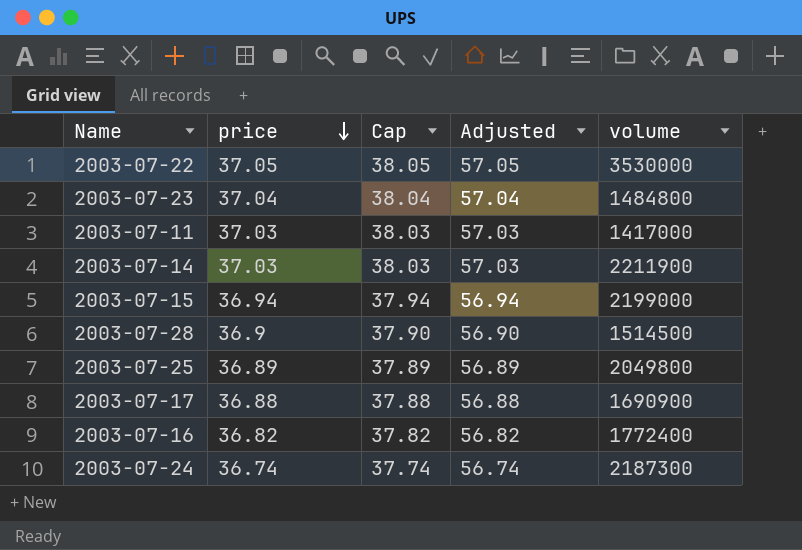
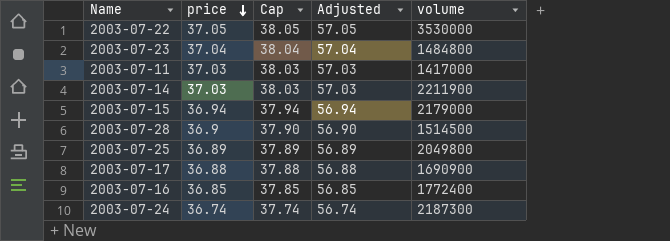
2003-07-15 | volume: 2199000 -> 2179000
2003-07-16 | price: 36.82 -> 36.85
2003-07-16 | Cap: 37.82 -> 37.85
2003-07-16 | Adjusted: 56.82 -> 56.85

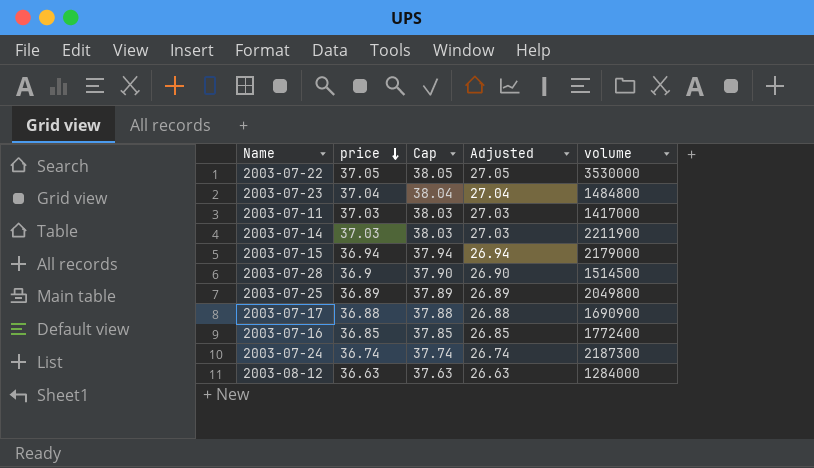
column Adjusted | formula: [price] + 20 -> [price] - 10
row 2003-08-12: none -> 36.63 | 37.63 | 26.63 | 1284000

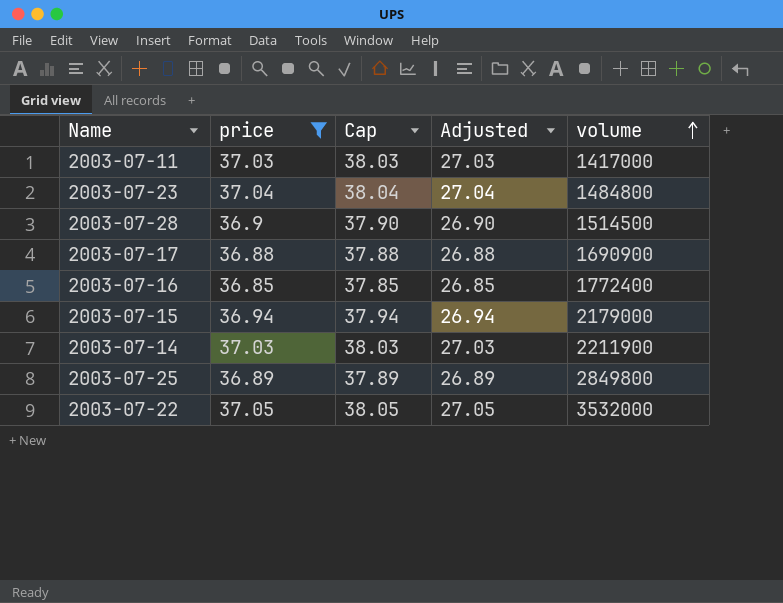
filter: none -> price >= 36.85
row order: price descending -> volume ascending
2003-07-25 | volume: 2049800 -> 2849800
2003-07-22 | volume: 3530000 -> 3532000

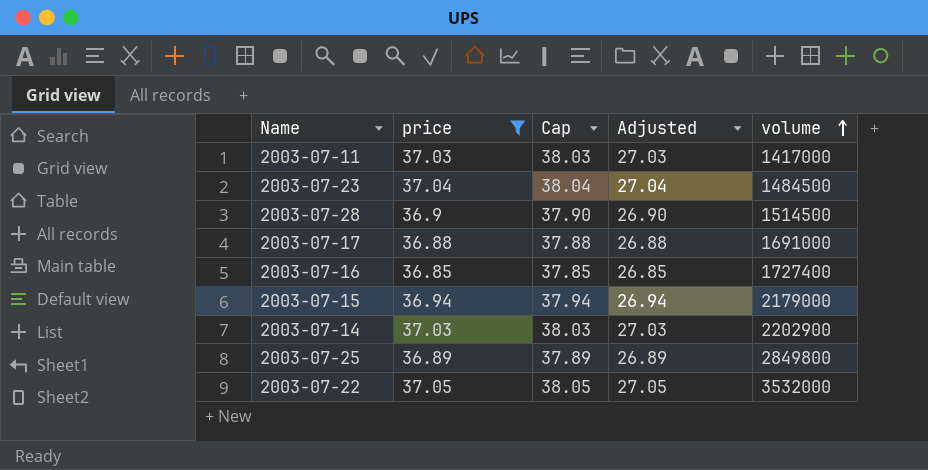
2003-07-23 | volume: 1484800 -> 1484500
2003-07-17 | volume: 1690900 -> 1691000
2003-07-16 | volume: 1772400 -> 1727400
2003-07-14 | volume: 2211900 -> 2202900

